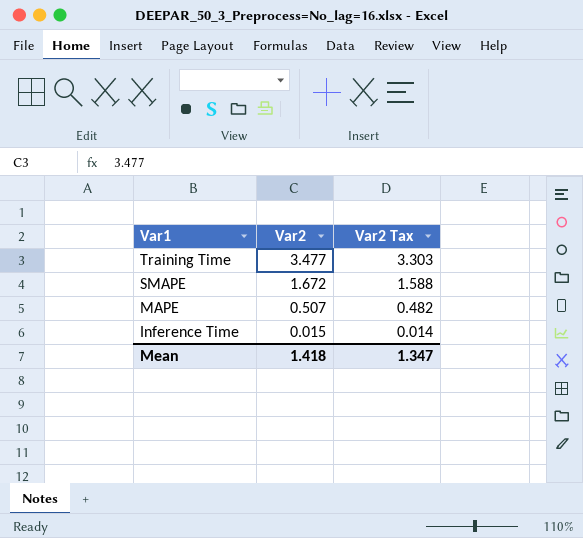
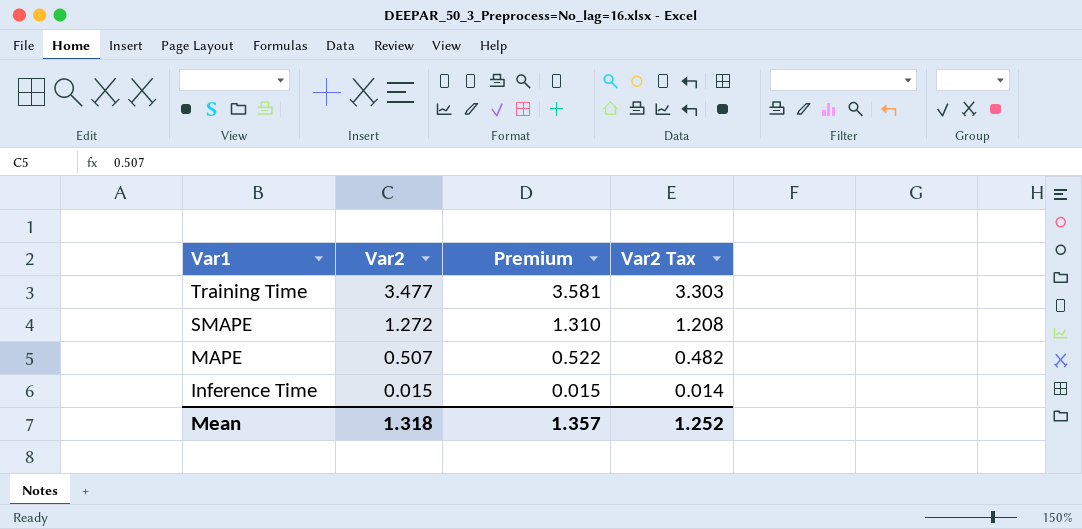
column Premium | formula: none -> [Var2] * 1.03
SMAPE | Var2: 1.672 -> 1.272
SMAPE | Var2 Tax: 1.588 -> 1.208
Mean | Var2: 1.418 -> 1.318
Mean | Var2 Tax: 1.347 -> 1.252

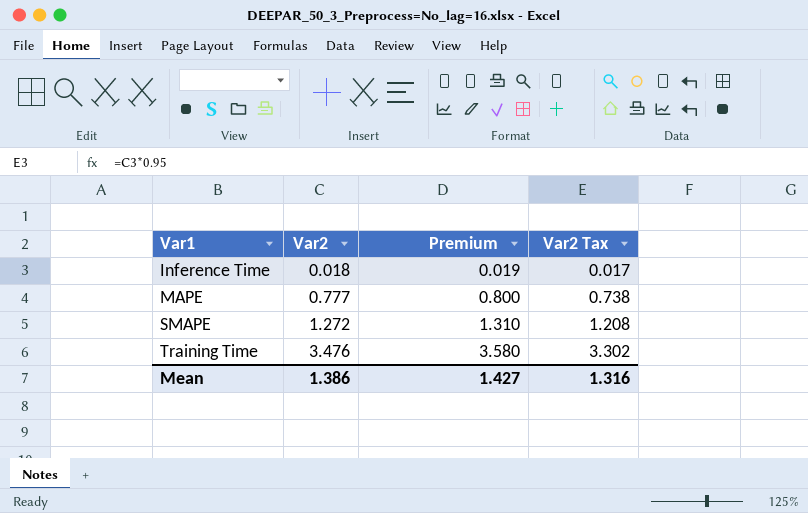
row order: Var1 descending -> Var1 ascending
Inference Time | Var2: 0.015 -> 0.018
Inference Time | Premium: 0.015 -> 0.019
Inference Time | Var2 Tax: 0.014 -> 0.017
MAPE | Var2: 0.507 -> 0.777
MAPE | Premium: 0.522 -> 0.800
MAPE | Var2 Tax: 0.482 -> 0.738
Training Time | Var2: 3.477 -> 3.476
Training Time | Premium: 3.581 -> 3.580
Training Time | Var2 Tax: 3.303 -> 3.302
Mean | Var2: 1.318 -> 1.386
Mean | Premium: 1.357 -> 1.427
Mean | Var2 Tax: 1.252 -> 1.316

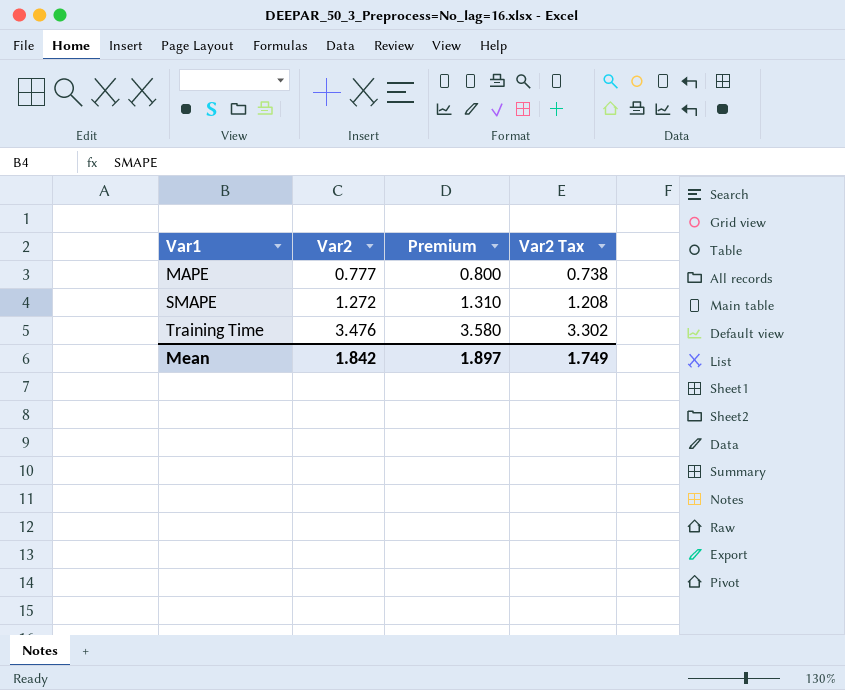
row Inference Time: 0.018 | 0.019 | 0.017 -> none
Mean | Var2: 1.386 -> 1.842
Mean | Premium: 1.427 -> 1.897
Mean | Var2 Tax: 1.316 -> 1.749

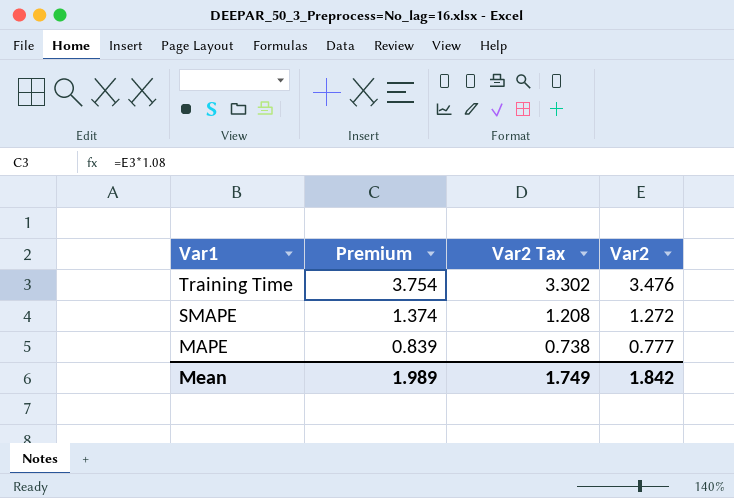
row order: Var1 ascending -> Var1 descending
column Premium | formula: [Var2] * 1.03 -> [Var2] * 1.08
column Var2 | position: 2 -> 4
Mean | Premium: 1.897 -> 1.989

